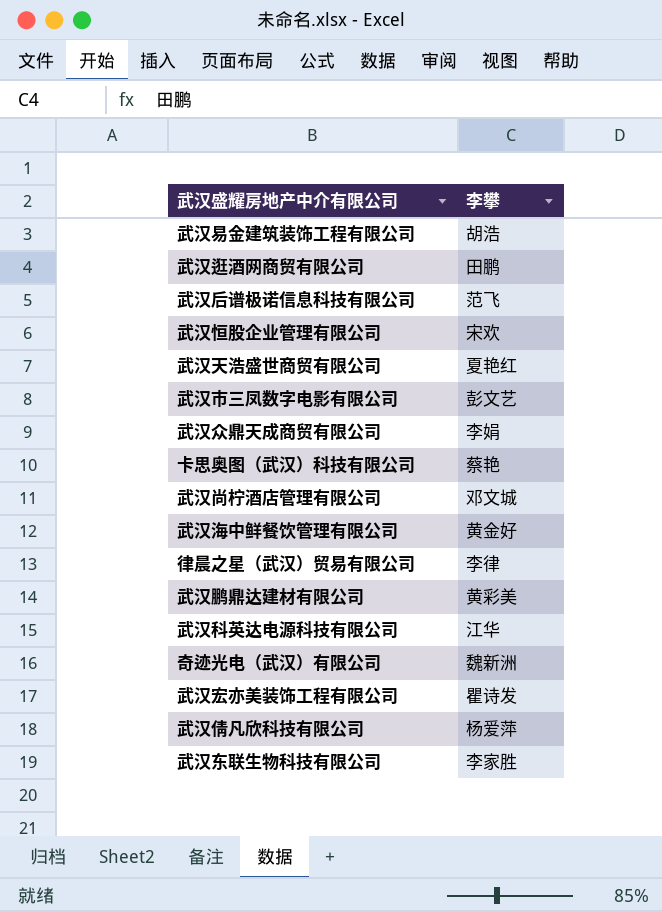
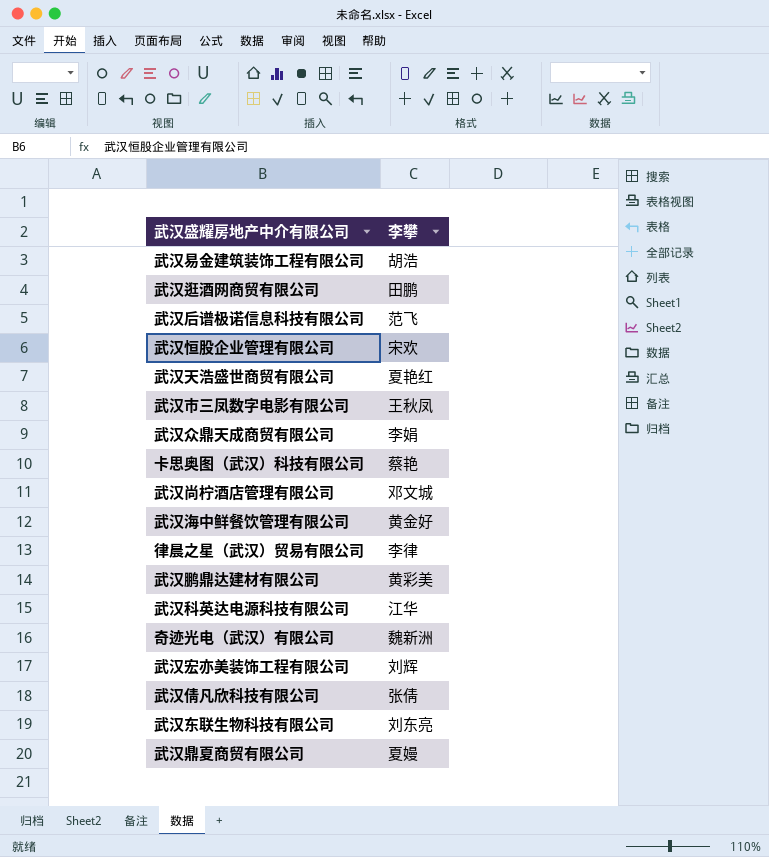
武汉市三凤数字电影有限公司 | 李攀: 彭文艺 -> 王秋凤
武汉宏亦美装饰工程有限公司 | 李攀: 瞿诗发 -> 刘辉
武汉倩凡欣科技有限公司 | 李攀: 杨爱萍 -> 张倩
武汉东联生物科技有限公司 | 李攀: 李家胜 -> 刘东亮
row 武汉鼎夏商贸有限公司: none -> 夏嫚

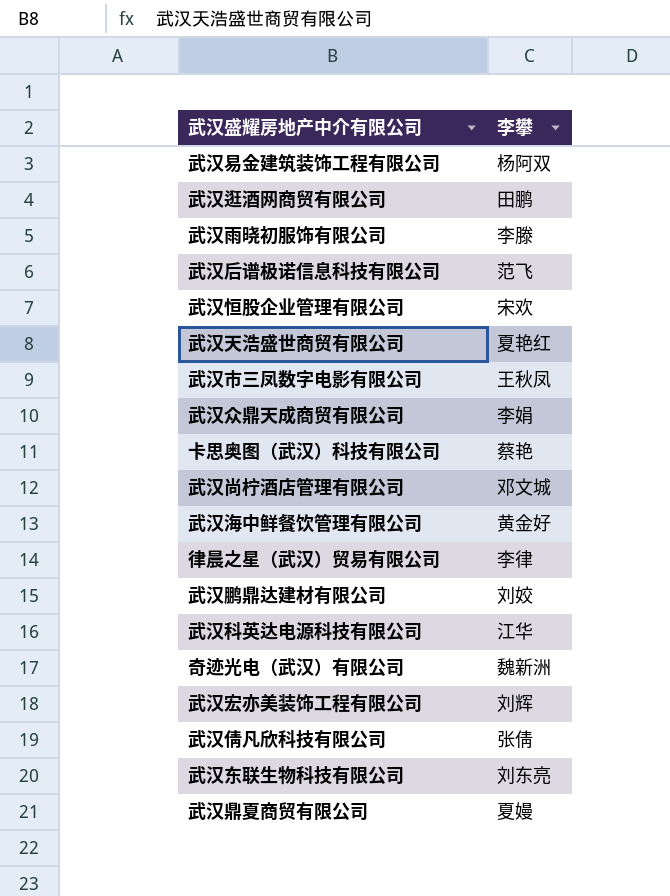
武汉易金建筑装饰工程有限公司 | 李攀: 胡浩 -> 杨阿双
row 武汉雨晓初服饰有限公司: none -> 李滕
武汉鹏鼎达建材有限公司 | 李攀: 黄彩美 -> 刘姣

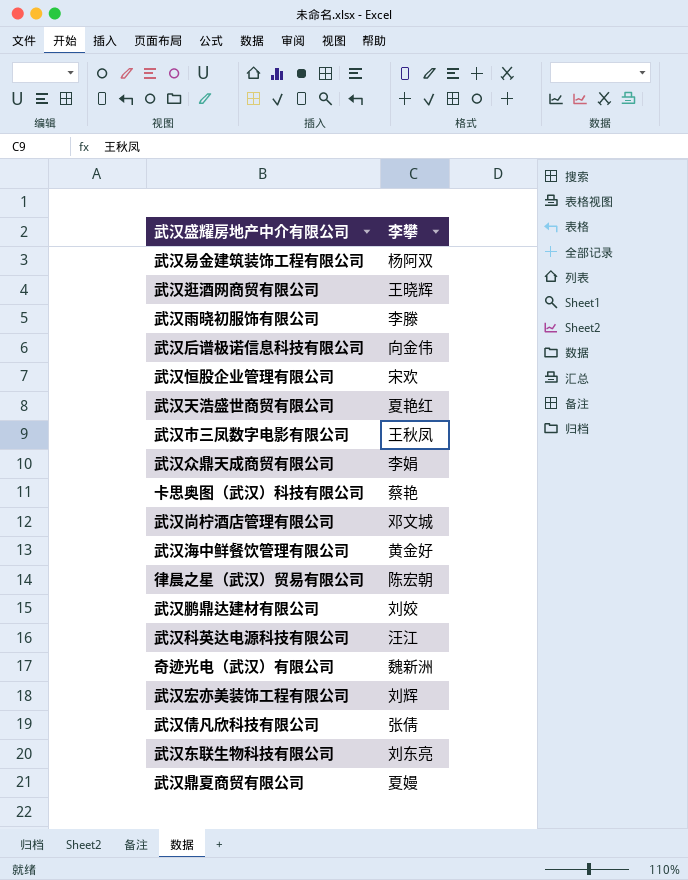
武汉逛酒网商贸有限公司 | 李攀: 田鹏 -> 王晓辉
武汉后谱极诺信息科技有限公司 | 李攀: 范飞 -> 向金伟
律晨之星（武汉）贸易有限公司 | 李攀: 李律 -> 陈宏朝
武汉科英达电源科技有限公司 | 李攀: 江华 -> 汪江

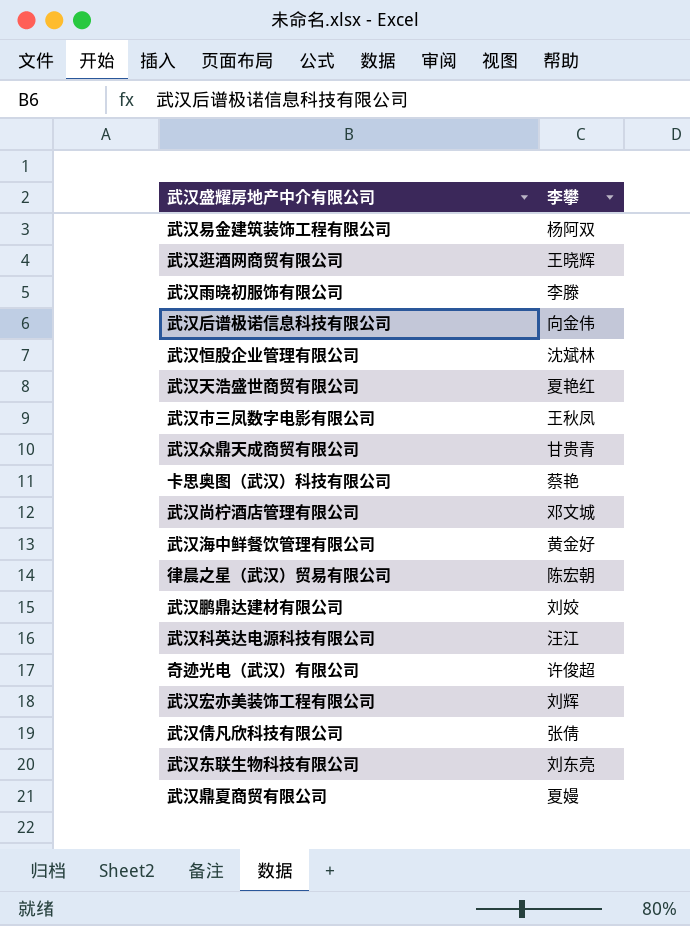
武汉恒股企业管理有限公司 | 李攀: 宋欢 -> 沈斌林
武汉众鼎天成商贸有限公司 | 李攀: 李娟 -> 甘贵青
奇迹光电（武汉）有限公司 | 李攀: 魏新洲 -> 许俊超

